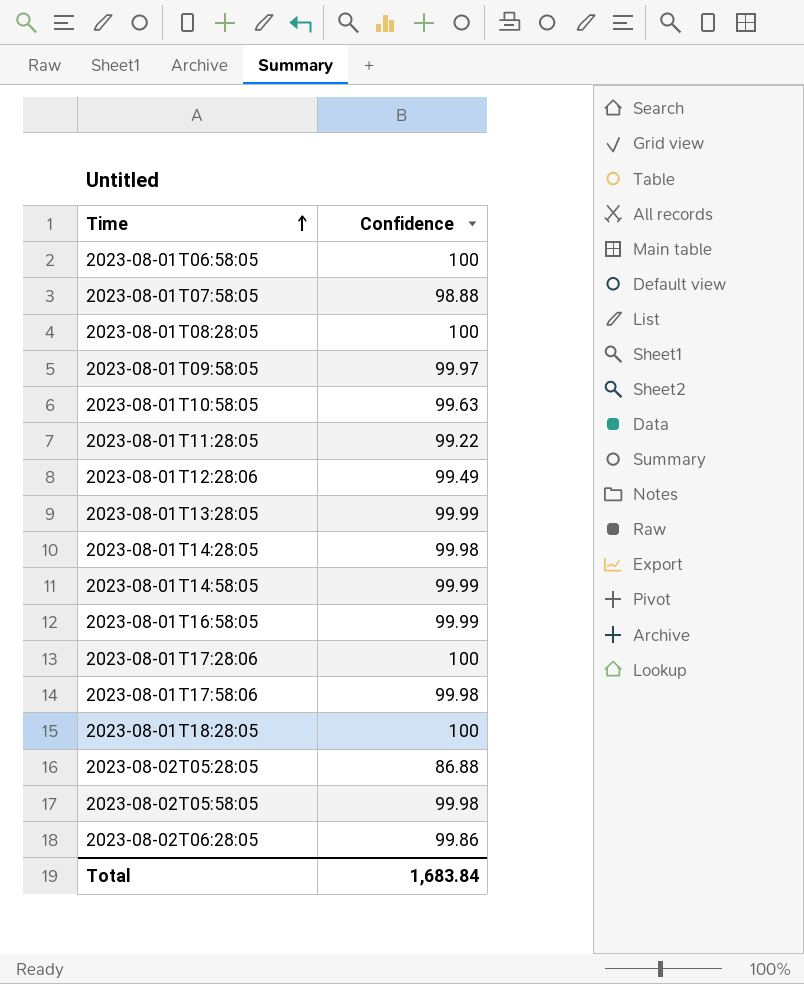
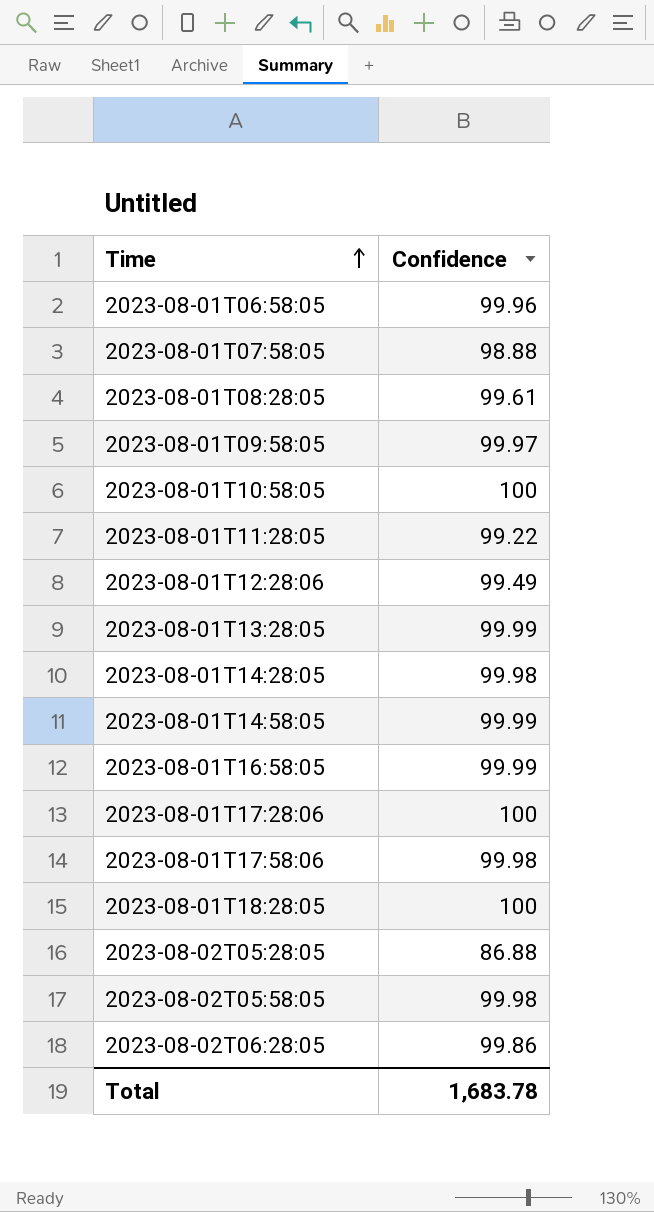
2023-08-01T06:58:05 | Confidence: 100 -> 99.96
2023-08-01T08:28:05 | Confidence: 100 -> 99.61
2023-08-01T10:58:05 | Confidence: 99.63 -> 100
Total | Confidence: 1,683.84 -> 1,683.78

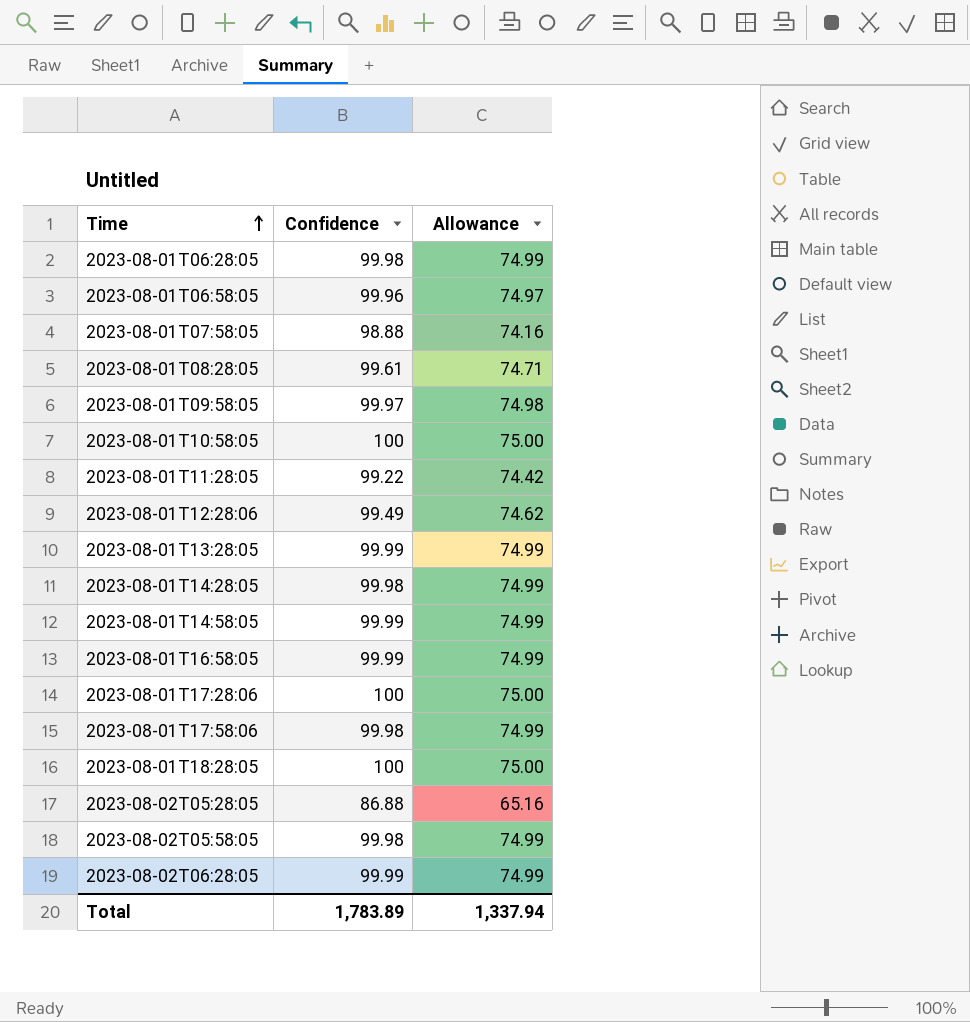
column Allowance | formula: none -> [Confidence] * 0.75
row 2023-08-01T06:28:05: none -> 99.98 | 74.99
2023-08-02T06:28:05 | Confidence: 99.86 -> 99.99
Total | Confidence: 1,683.78 -> 1,783.89

